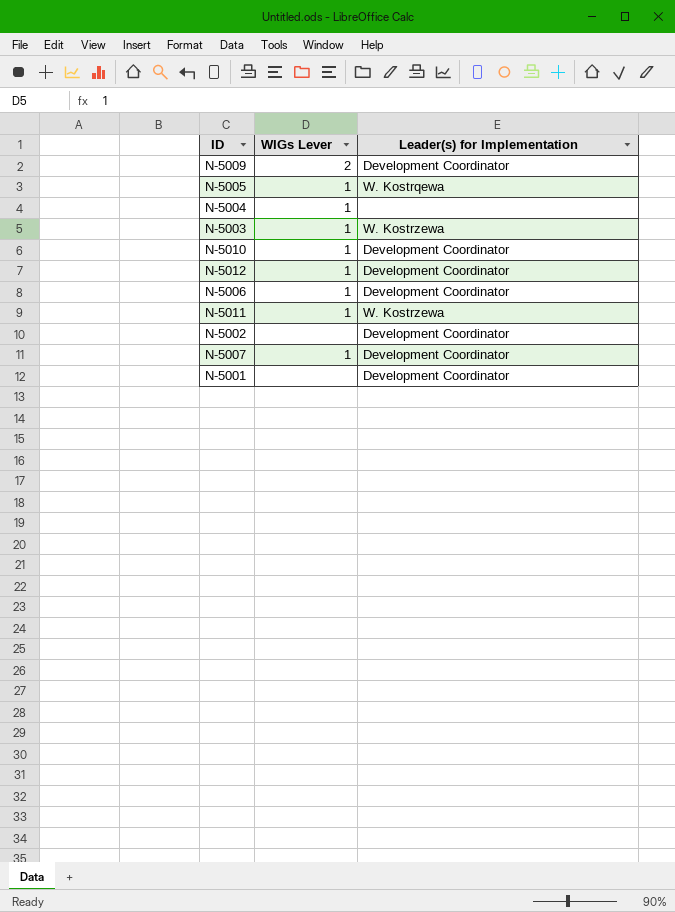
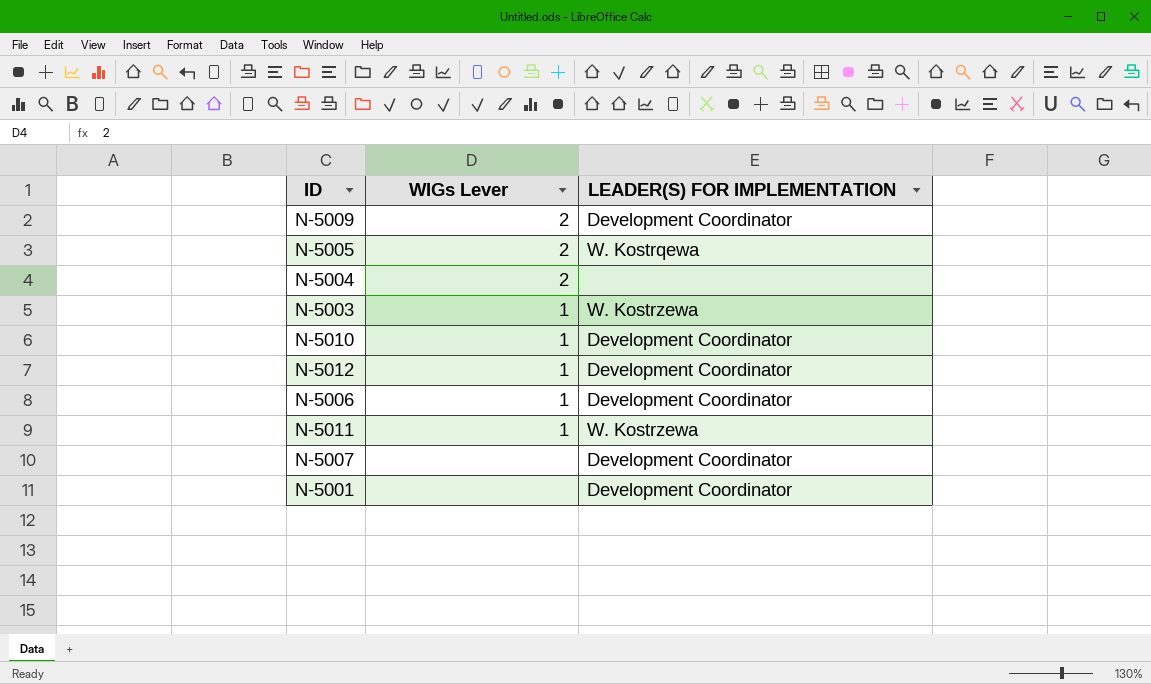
column name: Leader(s) for Implementation -> LEADER(S) FOR IMPLEMENTATION
row N-5002: none | Development Coordinator -> none
N-5005 | WIGs Lever: 1 -> 2
N-5004 | WIGs Lever: 1 -> 2
N-5007 | WIGs Lever: 1 -> none

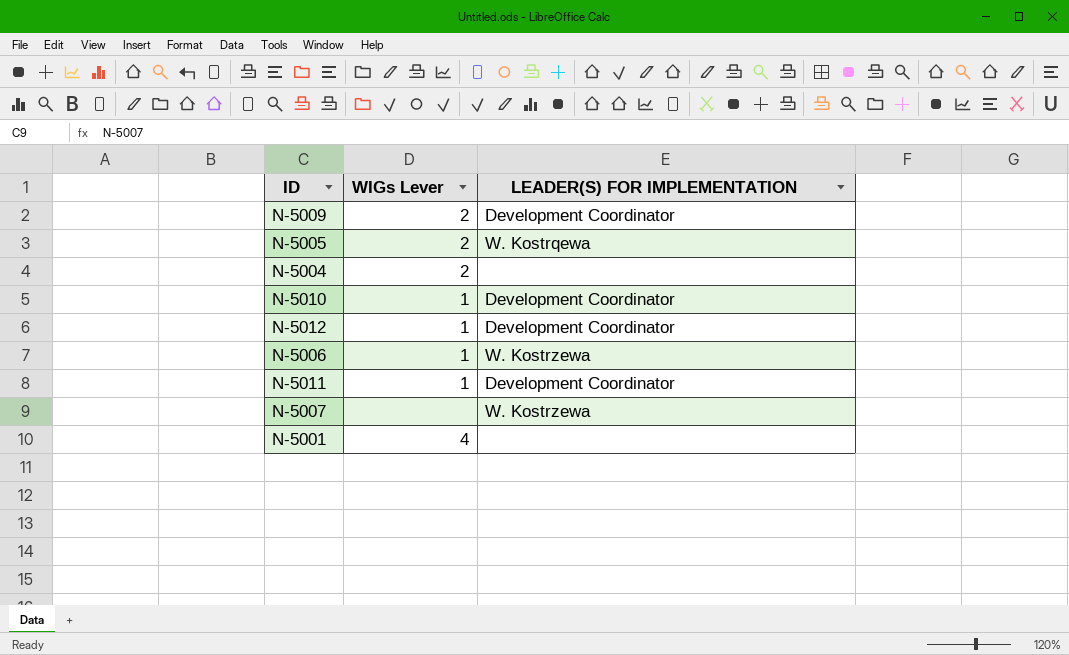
row N-5003: 1 | W. Kostrzewa -> none
N-5006 | LEADER(S) FOR IMPLEMENTATION: Development Coordinator -> W. Kostrzewa
N-5011 | LEADER(S) FOR IMPLEMENTATION: W. Kostrzewa -> Development Coordinator
N-5007 | LEADER(S) FOR IMPLEMENTATION: Development Coordinator -> W. Kostrzewa
N-5001 | WIGs Lever: none -> 4
N-5001 | LEADER(S) FOR IMPLEMENTATION: Development Coordinator -> none

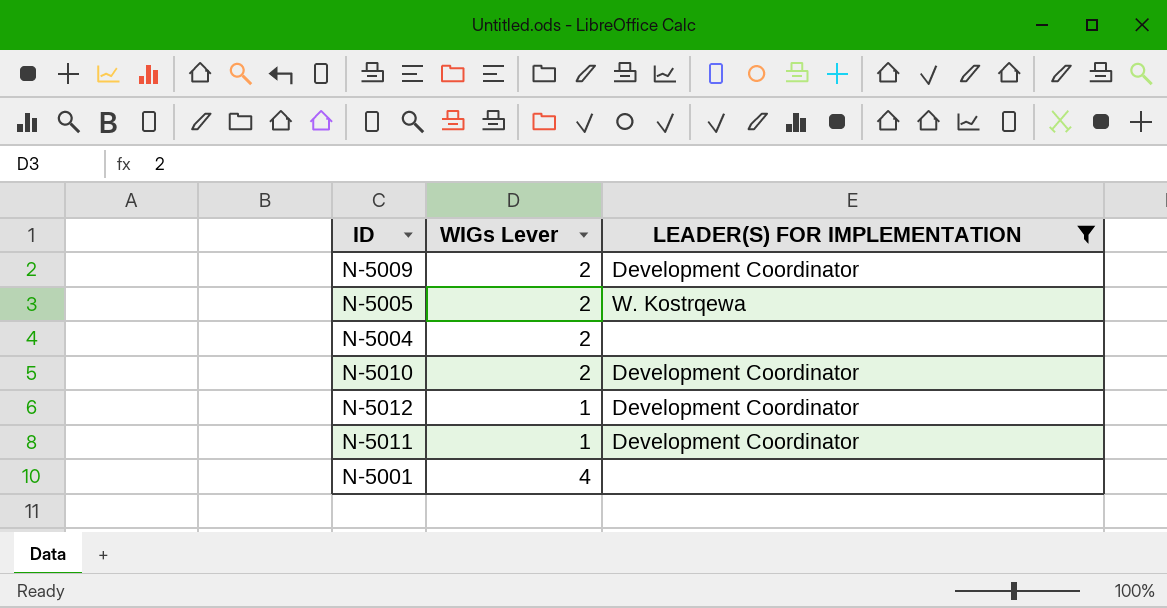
filter: none -> LEADER(S) FOR IMPLEMENTATION != W. Kostrzewa
N-5010 | WIGs Lever: 1 -> 2

